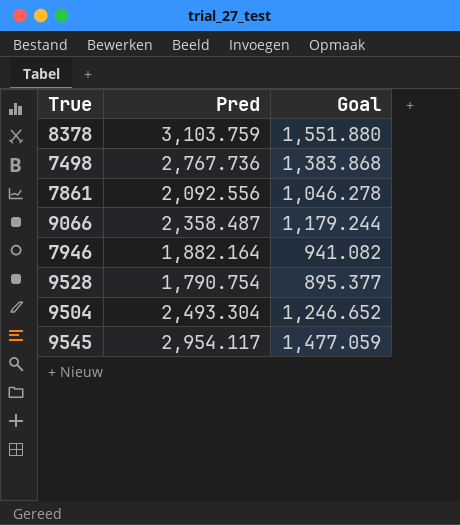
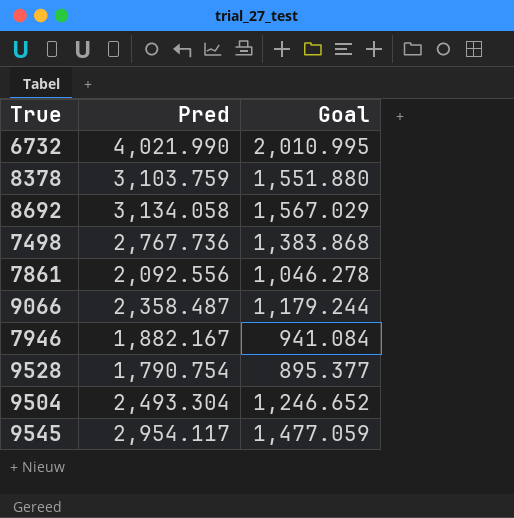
row 6732: none -> 4,021.990 | 2,010.995
row 8692: none -> 3,134.058 | 1,567.029
7946 | Pred: 1,882.164 -> 1,882.167
7946 | Goal: 941.082 -> 941.084

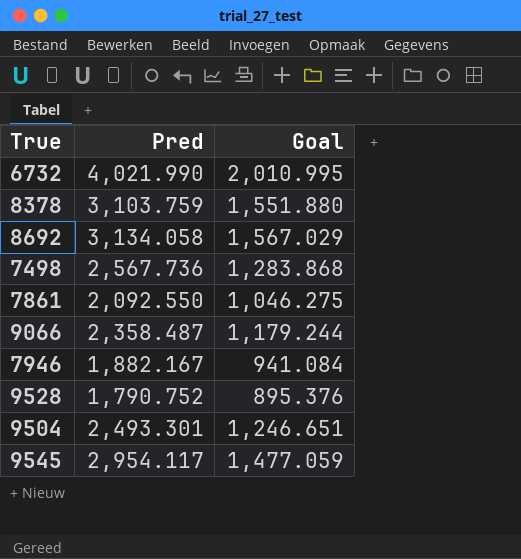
7498 | Pred: 2,767.736 -> 2,567.736
7498 | Goal: 1,383.868 -> 1,283.868
7861 | Pred: 2,092.556 -> 2,092.550
7861 | Goal: 1,046.278 -> 1,046.275
9528 | Pred: 1,790.754 -> 1,790.752
9528 | Goal: 895.377 -> 895.376
9504 | Pred: 2,493.304 -> 2,493.301
9504 | Goal: 1,246.652 -> 1,246.651

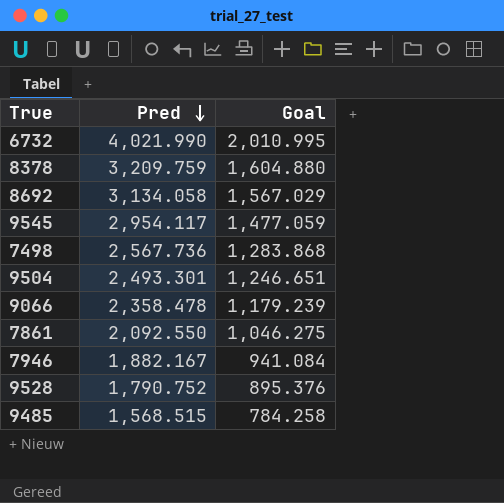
row order: none -> Pred descending
8378 | Pred: 3,103.759 -> 3,209.759
8378 | Goal: 1,551.880 -> 1,604.880
9066 | Pred: 2,358.487 -> 2,358.478
9066 | Goal: 1,179.244 -> 1,179.239
row 9485: none -> 1,568.515 | 784.258

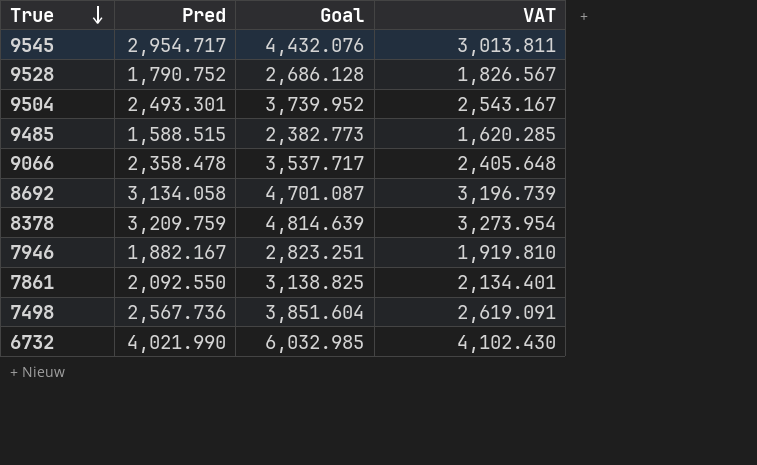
row order: Pred descending -> True descending
column Goal | formula: [Pred] * 0.5 -> [Pred] * 1.5
column VAT | formula: none -> [Pred] * 1.02
9545 | Pred: 2,954.117 -> 2,954.717
9485 | Pred: 1,568.515 -> 1,588.515

